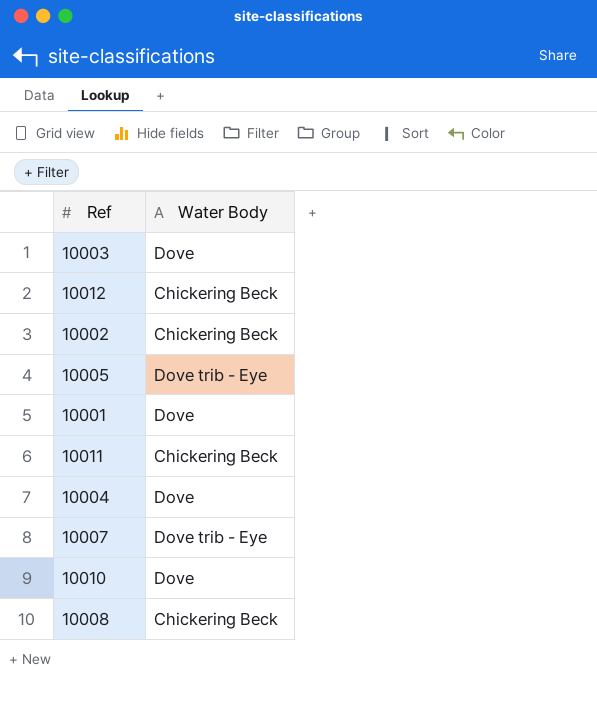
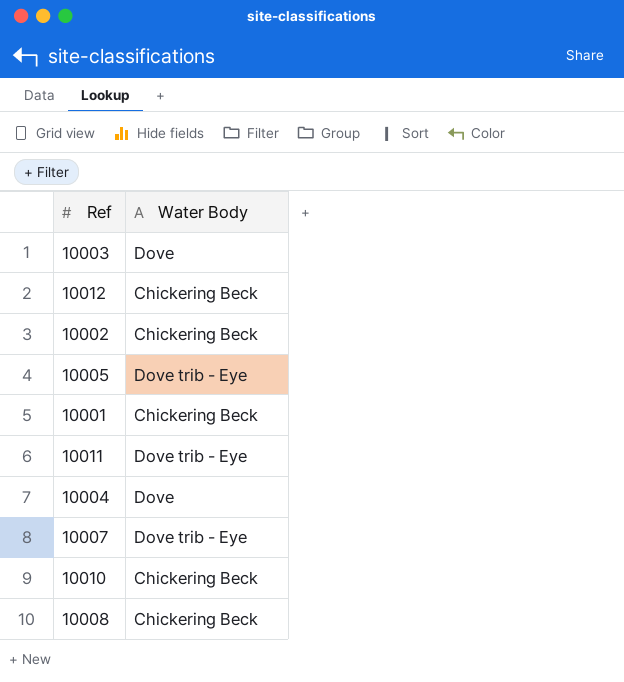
10001 | Water Body: Dove -> Chickering Beck
10011 | Water Body: Chickering Beck -> Dove trib - Eye
10010 | Water Body: Dove -> Chickering Beck

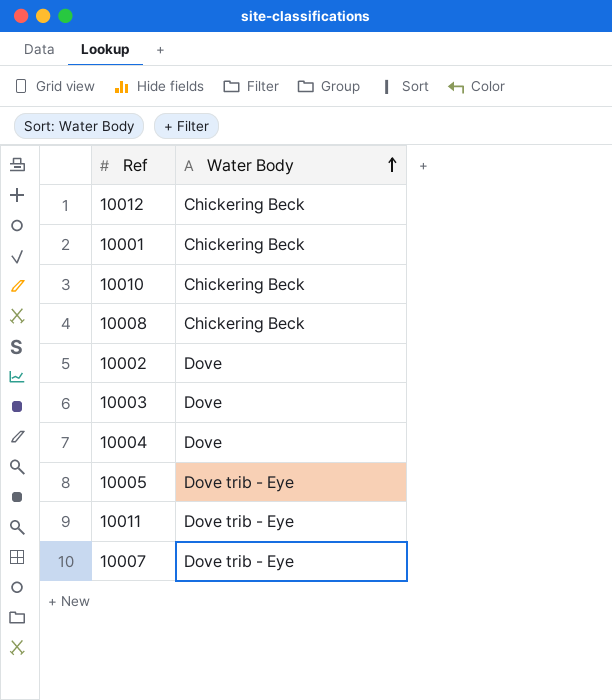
row order: none -> Water Body ascending
10002 | Water Body: Chickering Beck -> Dove

